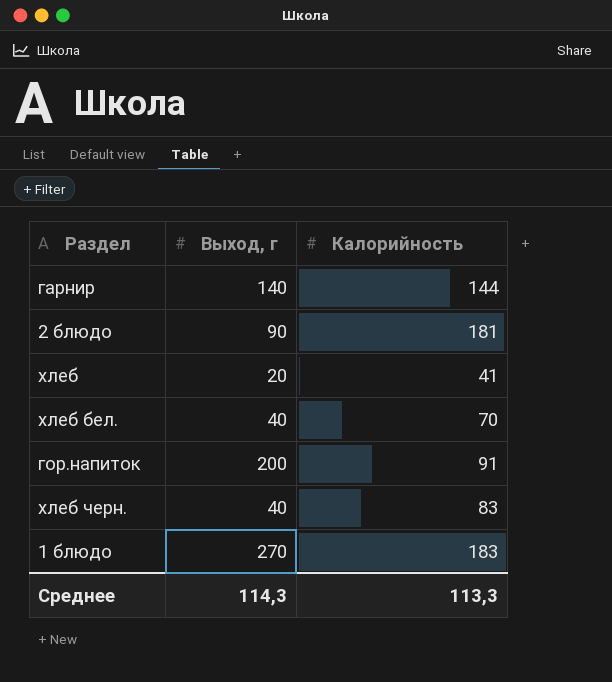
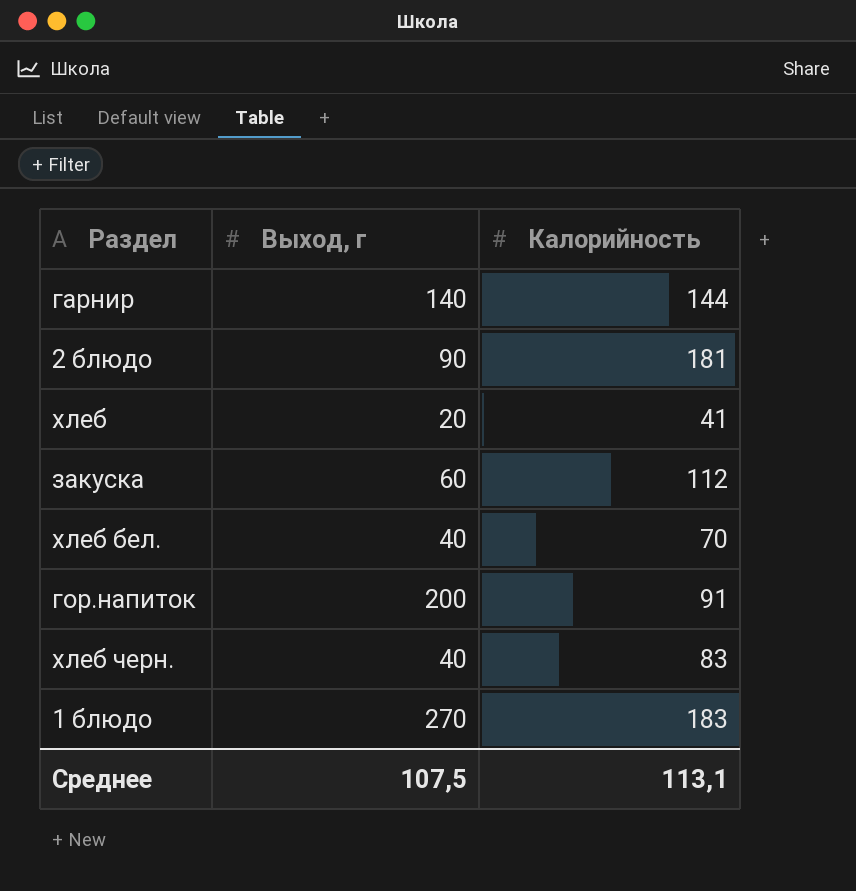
row закуска: none -> 60 | 112
Среднее | Выход, г: 114,3 -> 107,5
Среднее | Калорийность: 113,3 -> 113,1

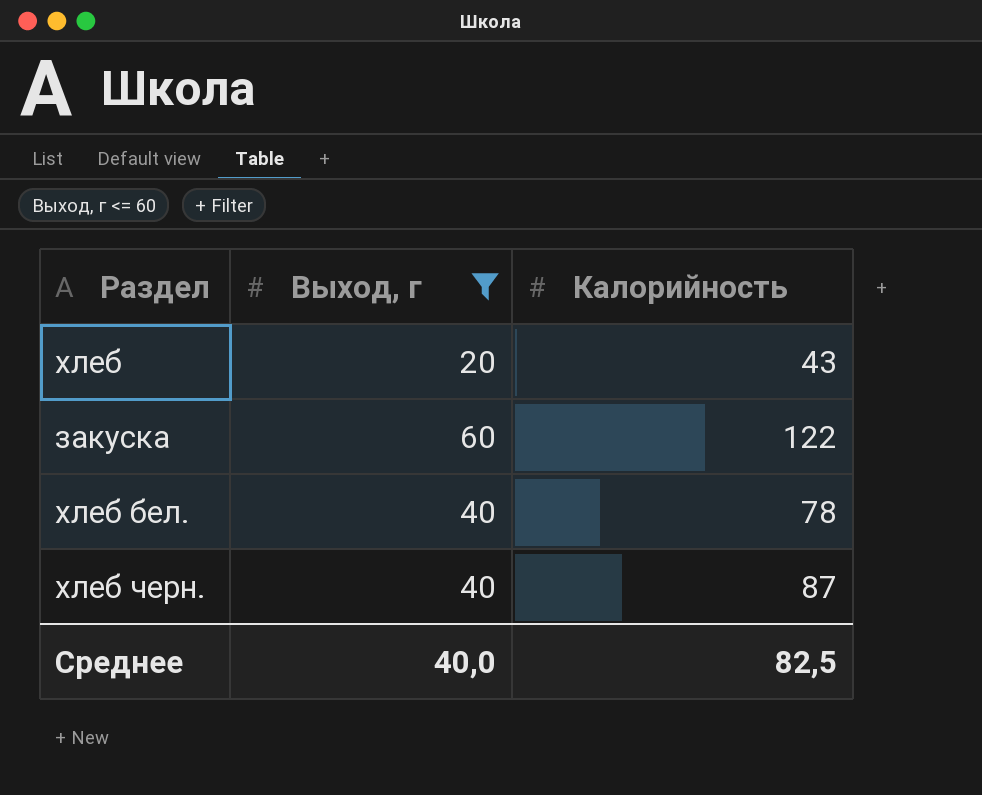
filter: none -> Выход, г <= 60
хлеб | Калорийность: 41 -> 43
закуска | Калорийность: 112 -> 122
хлеб бел. | Калорийность: 70 -> 78
хлеб черн. | Калорийность: 83 -> 87
Среднее | Выход, г: 107,5 -> 40,0
Среднее | Калорийность: 113,1 -> 82,5

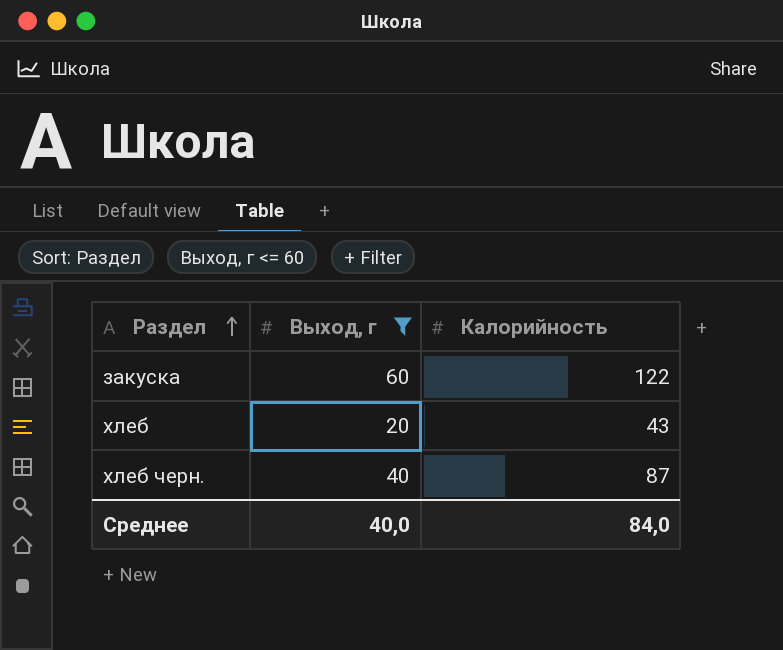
row order: none -> Раздел ascending
row хлеб бел.: 40 | 78 -> none
Среднее | Калорийность: 82,5 -> 84,0

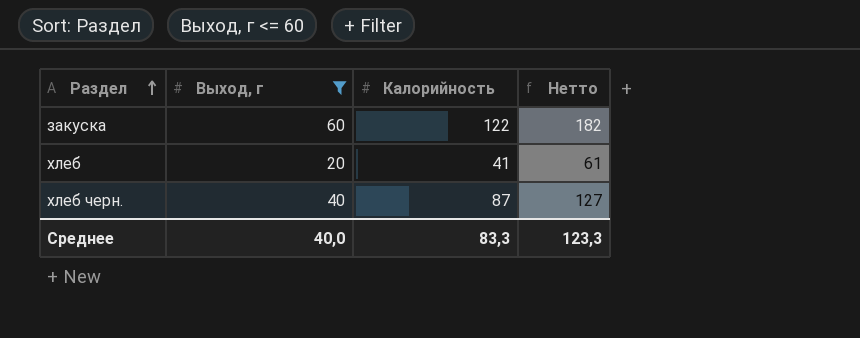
column Нетто | formula: none -> [Выход, г] + [Калорийность]
хлеб | Калорийность: 43 -> 41
Среднее | Калорийность: 84,0 -> 83,3

